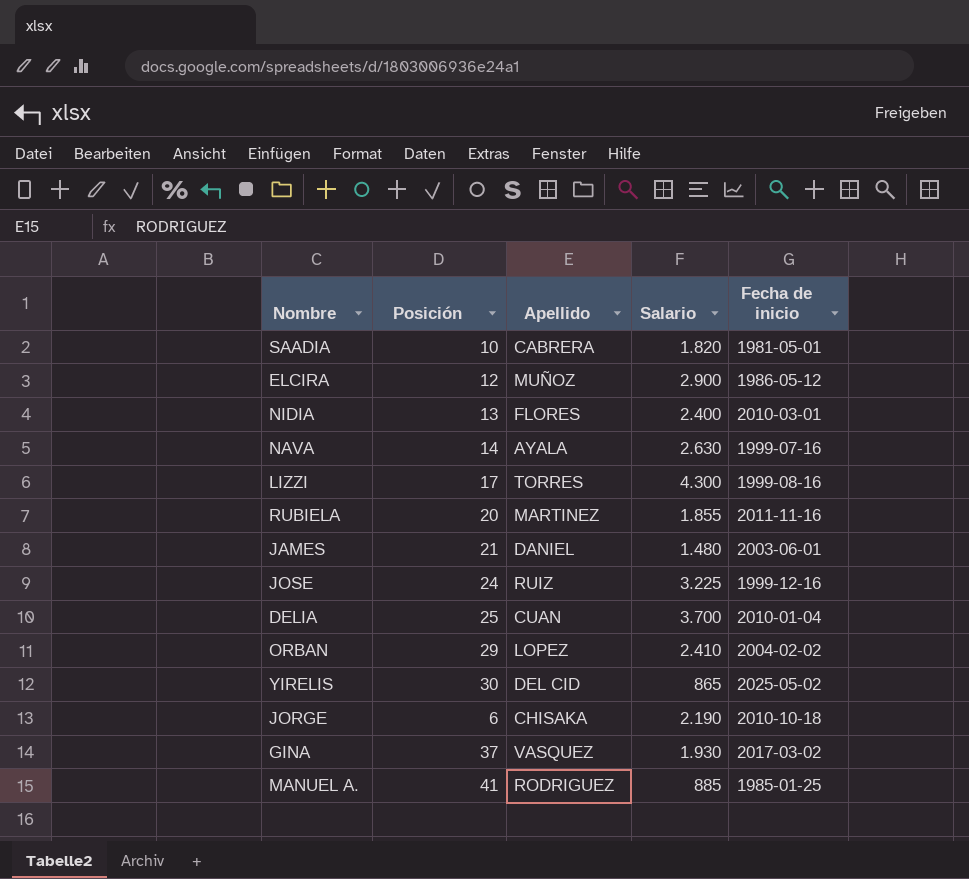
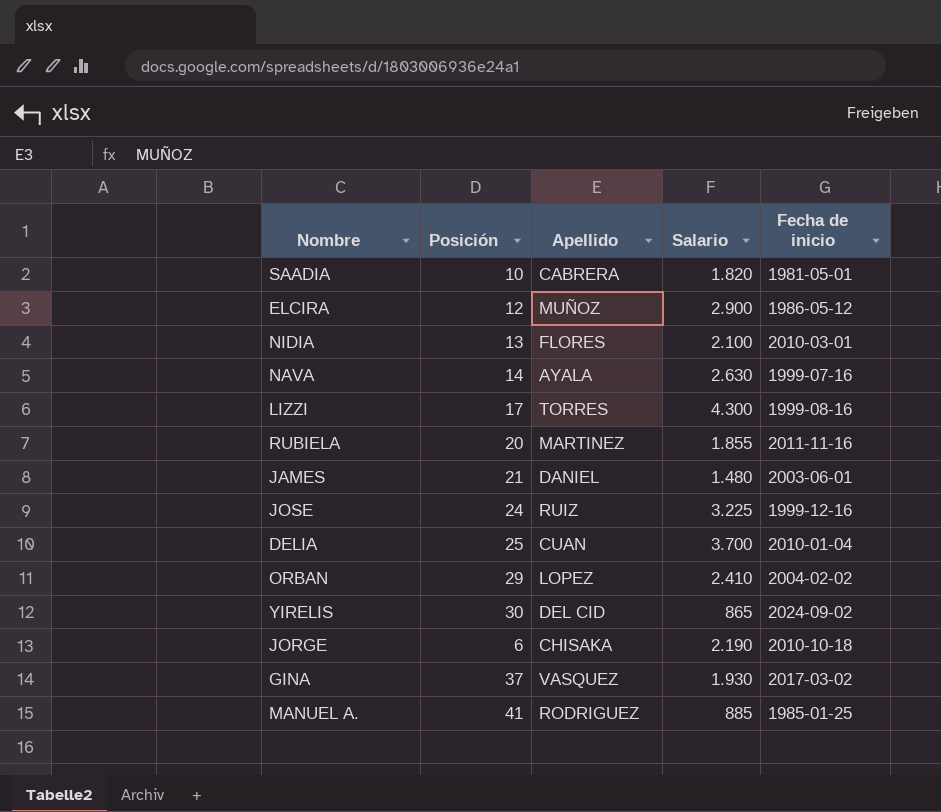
NIDIA | Salario: 2.400 -> 2.100
YIRELIS | Fecha de inicio: 2025-05-02 -> 2024-09-02

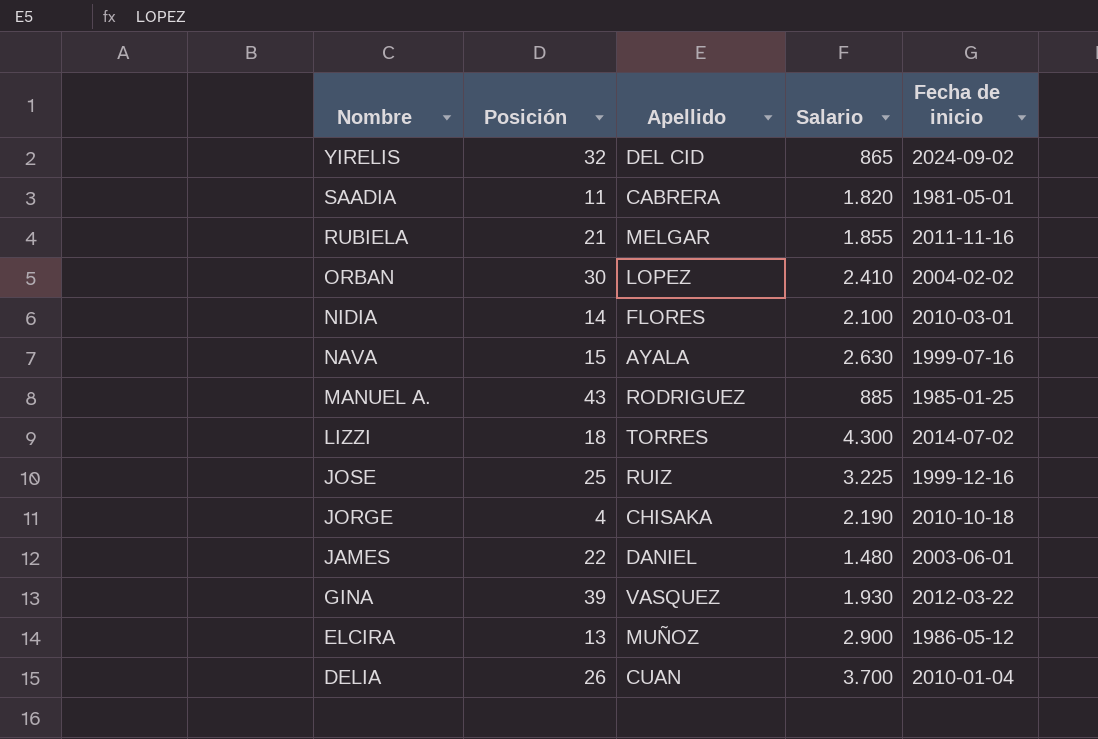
row order: none -> Nombre descending
YIRELIS | Posición: 30 -> 32
SAADIA | Posición: 10 -> 11
RUBIELA | Posición: 20 -> 21
RUBIELA | Apellido: MARTINEZ -> MELGAR
ORBAN | Posición: 29 -> 30
NIDIA | Posición: 13 -> 14
NAVA | Posición: 14 -> 15
MANUEL A. | Posición: 41 -> 43
LIZZI | Posición: 17 -> 18
LIZZI | Fecha de inicio: 1999-08-16 -> 2014-07-02
JOSE | Posición: 24 -> 25
JORGE | Posición: 6 -> 4
JAMES | Posición: 21 -> 22
GINA | Posición: 37 -> 39
GINA | Fecha de inicio: 2017-03-02 -> 2012-03-22
ELCIRA | Posición: 12 -> 13
DELIA | Posición: 25 -> 26

